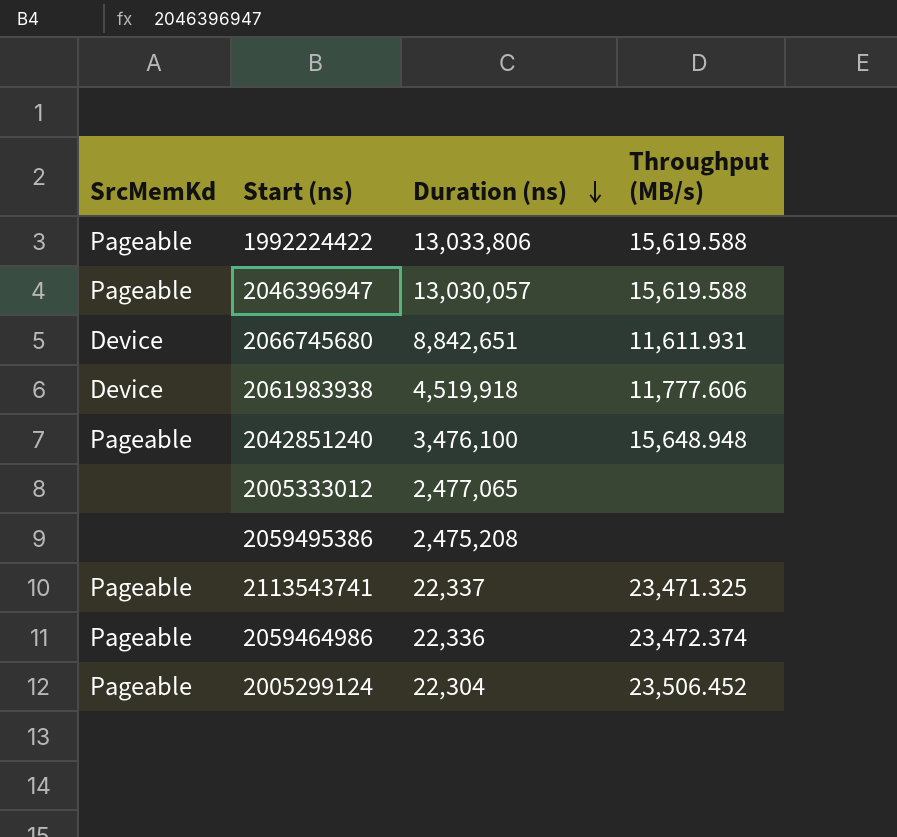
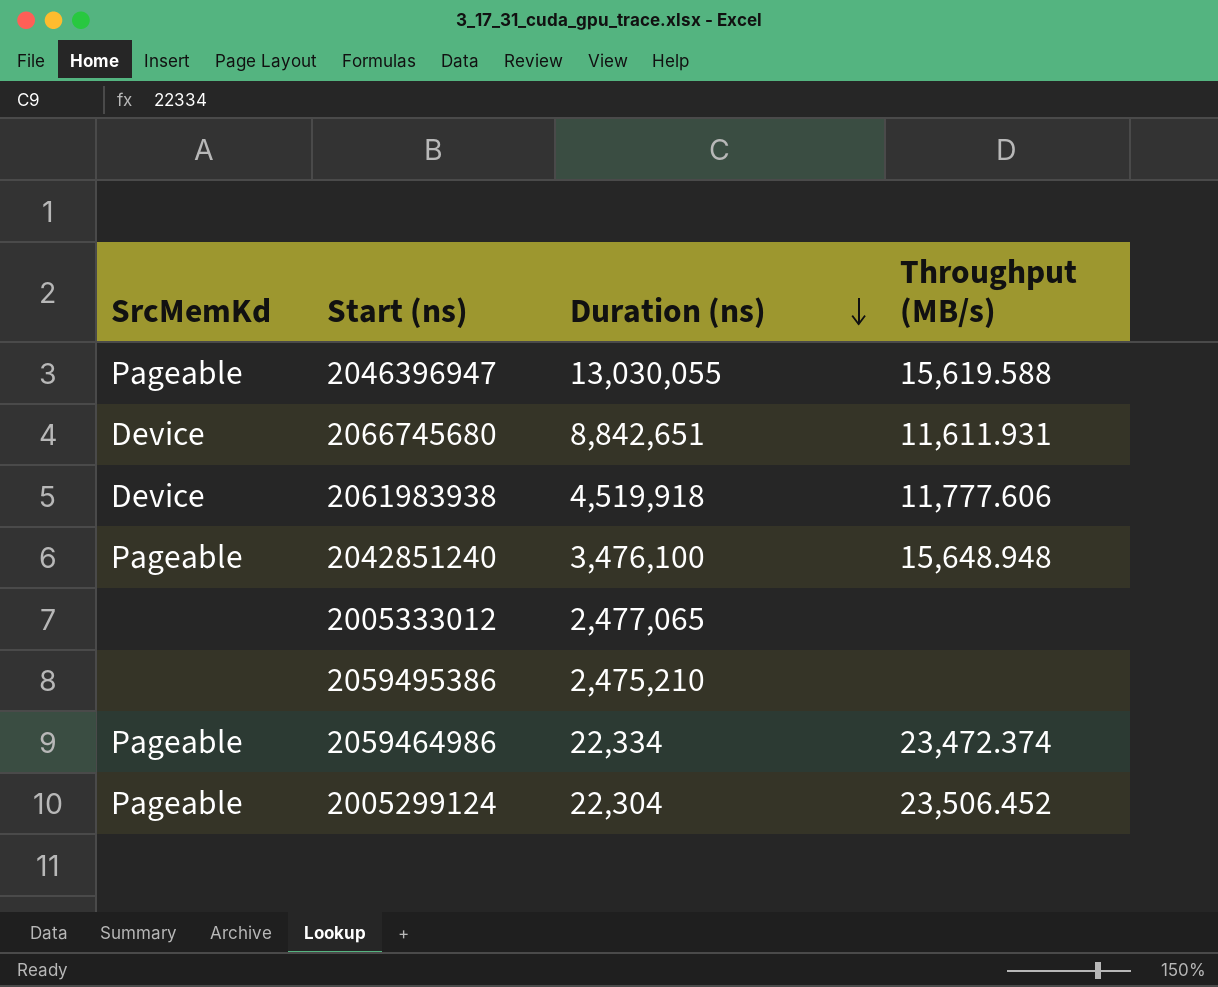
row 1992224422: Pageable | 13,033,806 | 15,619.588 -> none
row 2113543741: Pageable | 22,337 | 23,471.325 -> none
2046396947 | Duration (ns): 13,030,057 -> 13,030,055
2059495386 | Duration (ns): 2,475,208 -> 2,475,210
2059464986 | Duration (ns): 22,336 -> 22,334

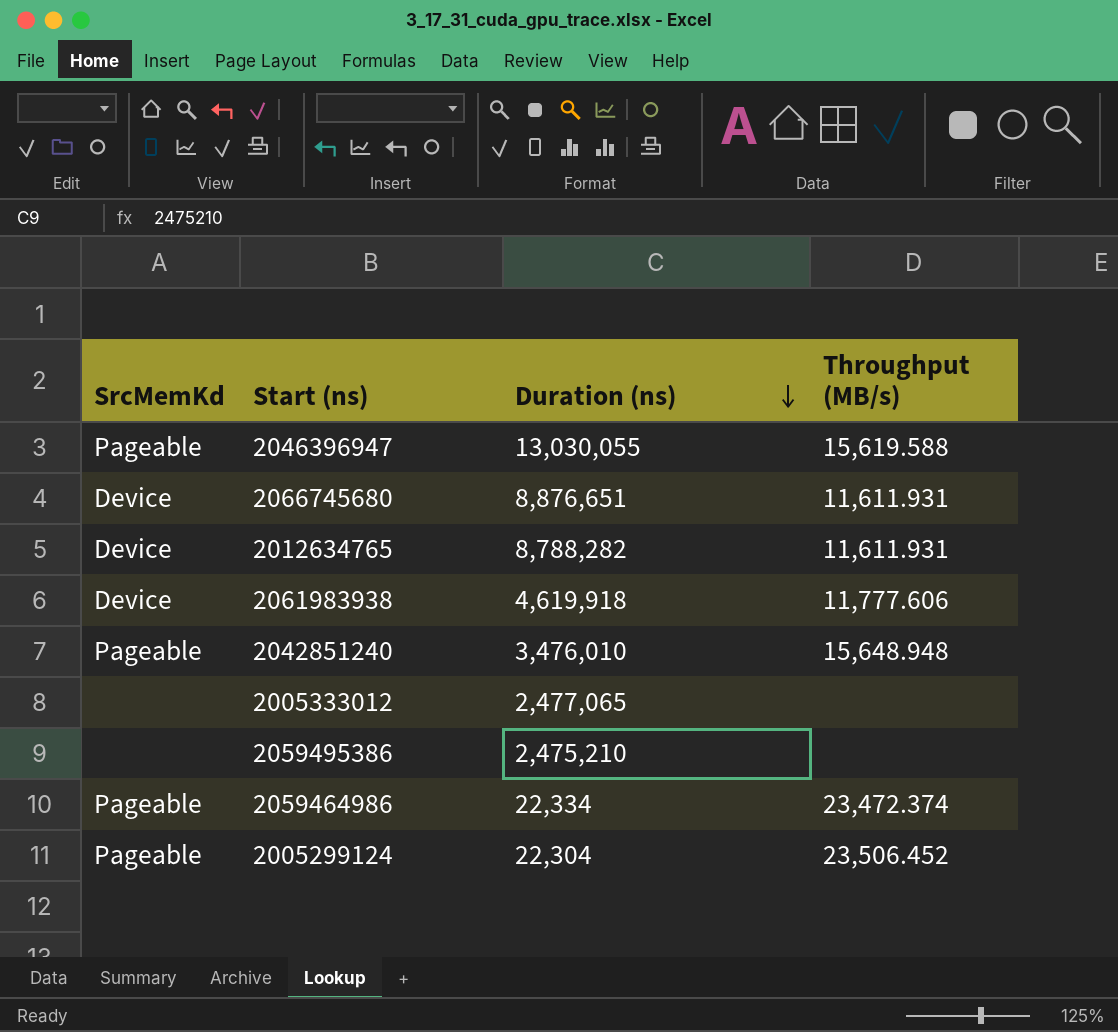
2066745680 | Duration (ns): 8,842,651 -> 8,876,651
row 2012634765: none -> Device | 8,788,282 | 11,611.931
2061983938 | Duration (ns): 4,519,918 -> 4,619,918
2042851240 | Duration (ns): 3,476,100 -> 3,476,010

